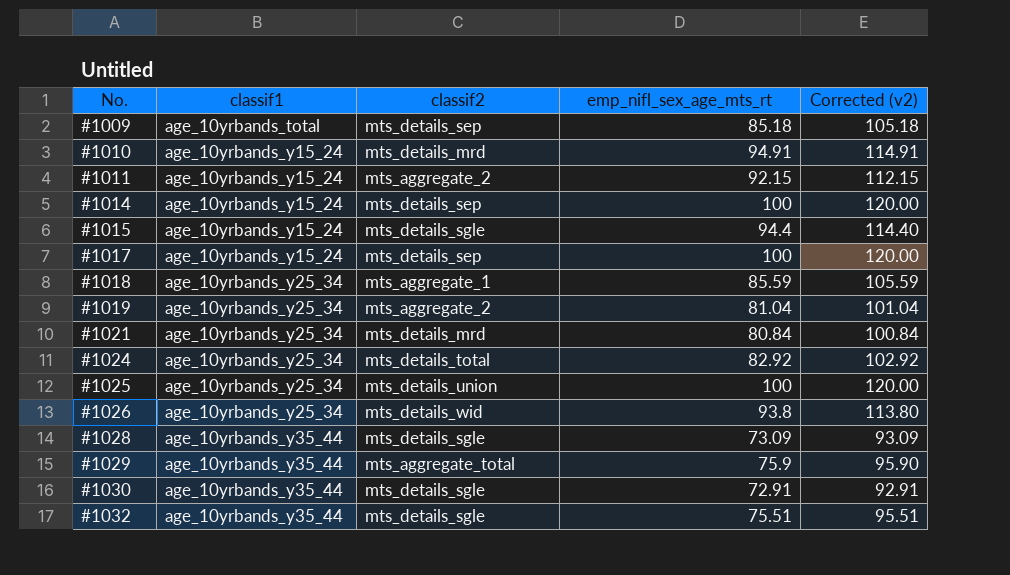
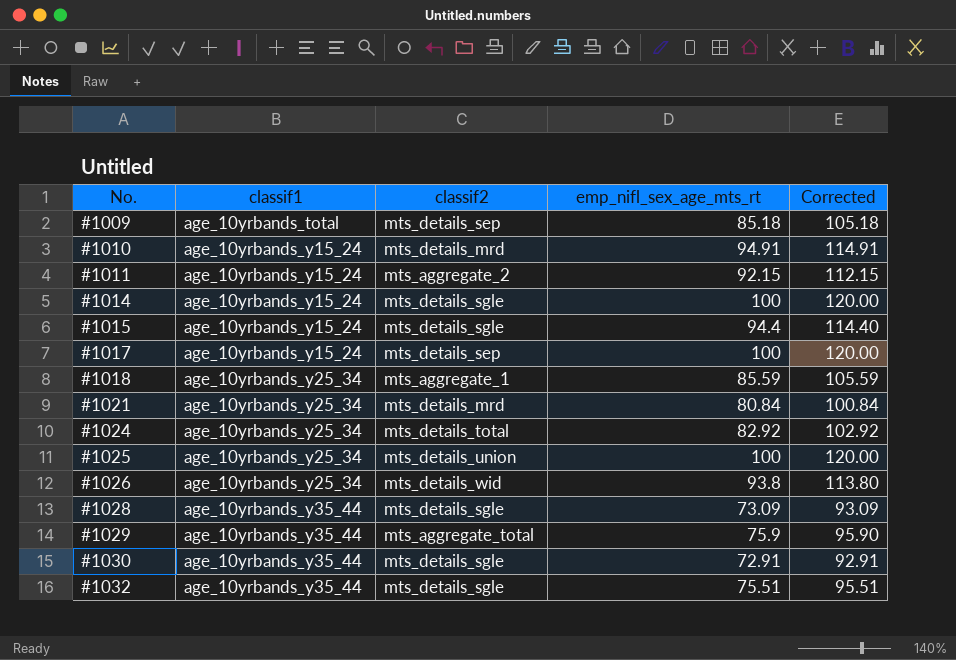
column name: Corrected (v2) -> Corrected
row #1019: age_10yrbands_y25_34 | mts_aggregate_2 | 81.04 | 101.04 -> none
#1014 | classif2: mts_details_sep -> mts_details_sgle

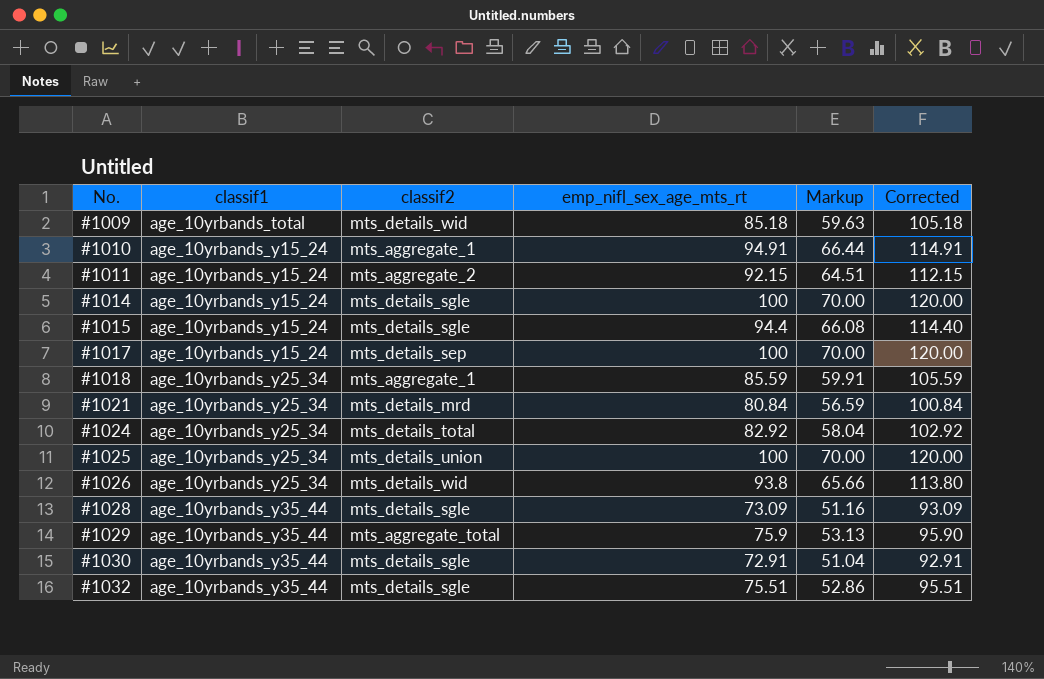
column Markup | formula: none -> [emp_nifl_sex_age_mts_rt] * 0.7
#1009 | classif2: mts_details_sep -> mts_details_wid
#1010 | classif2: mts_details_mrd -> mts_aggregate_1

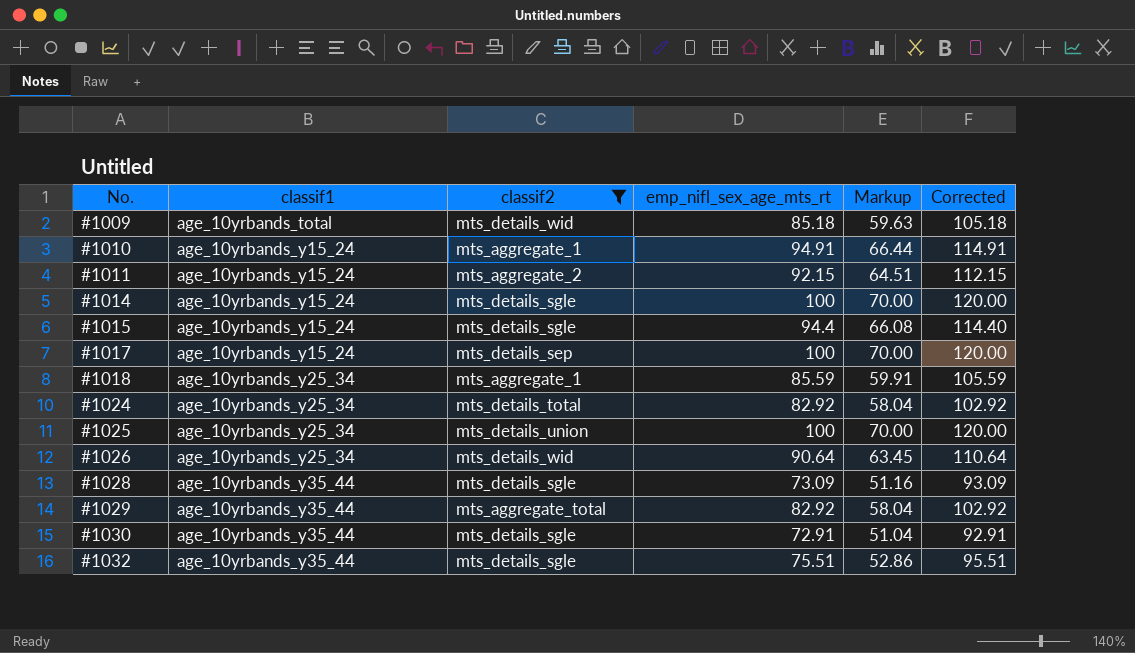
filter: none -> classif2 != mts_details_mrd
#1026 | emp_nifl_sex_age_mts_rt: 93.8 -> 90.64
#1026 | Markup: 65.66 -> 63.45
#1026 | Corrected: 113.80 -> 110.64
#1029 | emp_nifl_sex_age_mts_rt: 75.9 -> 82.92
#1029 | Markup: 53.13 -> 58.04
#1029 | Corrected: 95.90 -> 102.92

